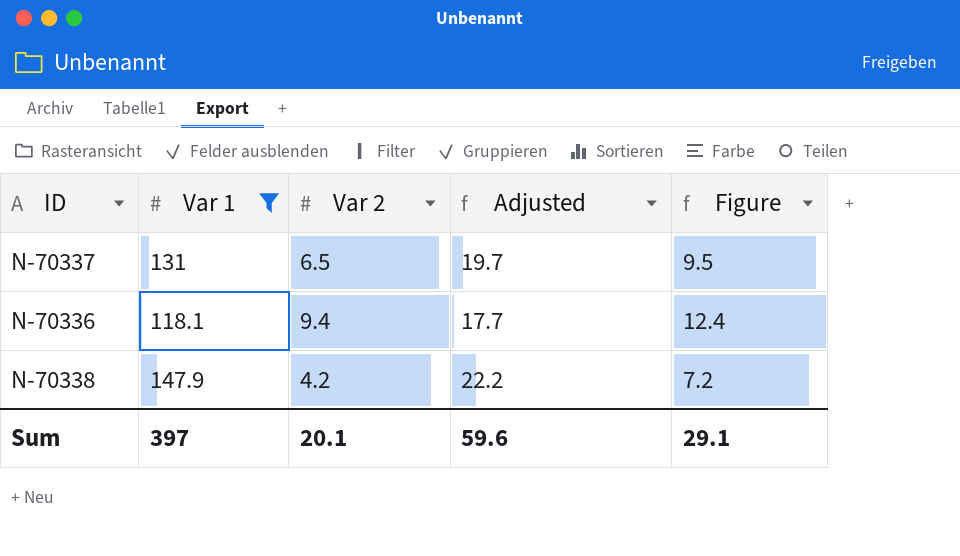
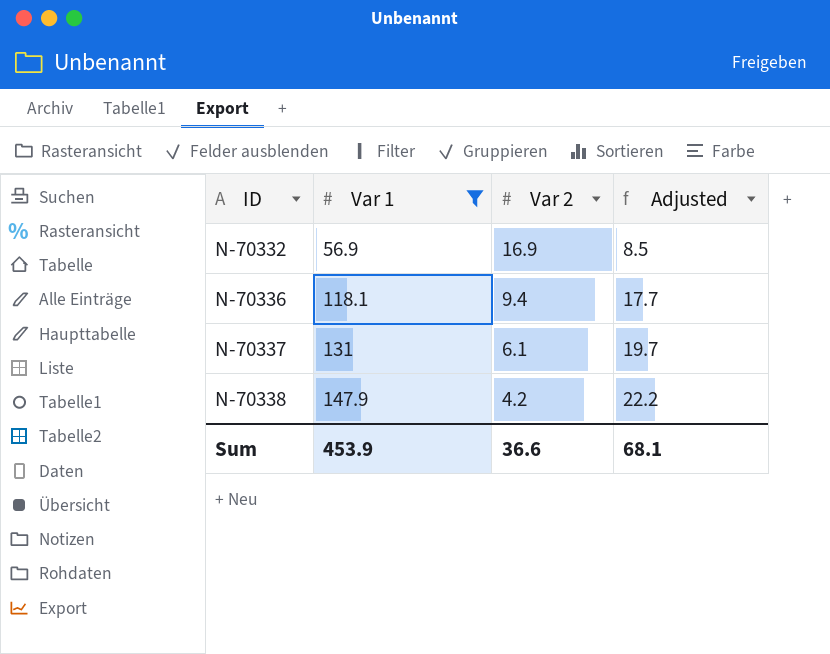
row order: none -> ID ascending
column Figure | formula: [Var 2] + 3 -> none
row N-70332: none -> 56.9 | 16.9 | 8.5
N-70337 | Var 2: 6.5 -> 6.1
Sum | Var 1: 397 -> 453.9
Sum | Var 2: 20.1 -> 36.6
Sum | Adjusted: 59.6 -> 68.1

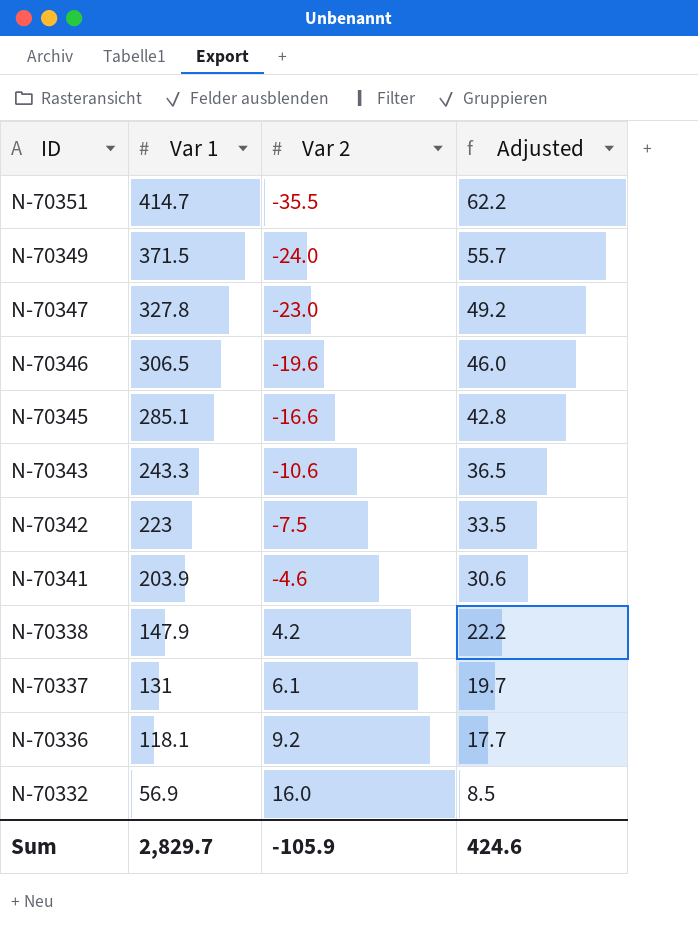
filter: Var 1 <= 147.9 -> none
row order: ID ascending -> ID descending
N-70336 | Var 2: 9.4 -> 9.2
N-70332 | Var 2: 16.9 -> 16.0
Sum | Var 1: 453.9 -> 2,829.7
Sum | Var 2: 36.6 -> -105.9
Sum | Adjusted: 68.1 -> 424.6

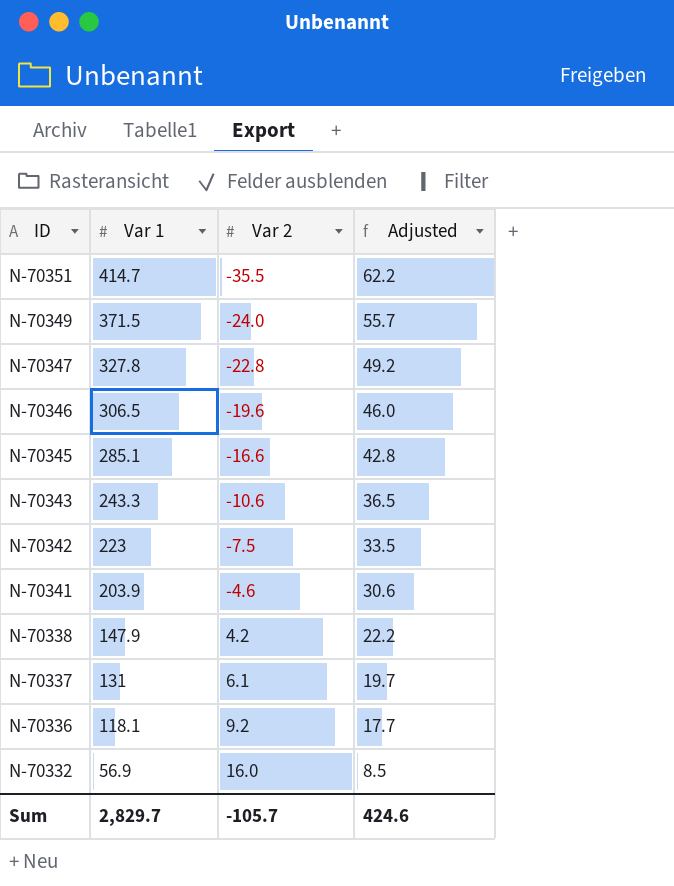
N-70347 | Var 2: -23.0 -> -22.8
Sum | Var 2: -105.9 -> -105.7

